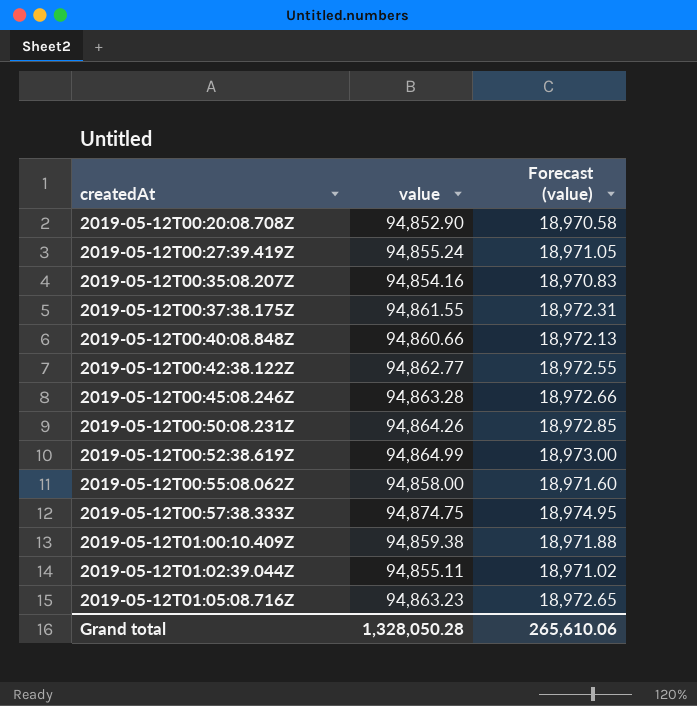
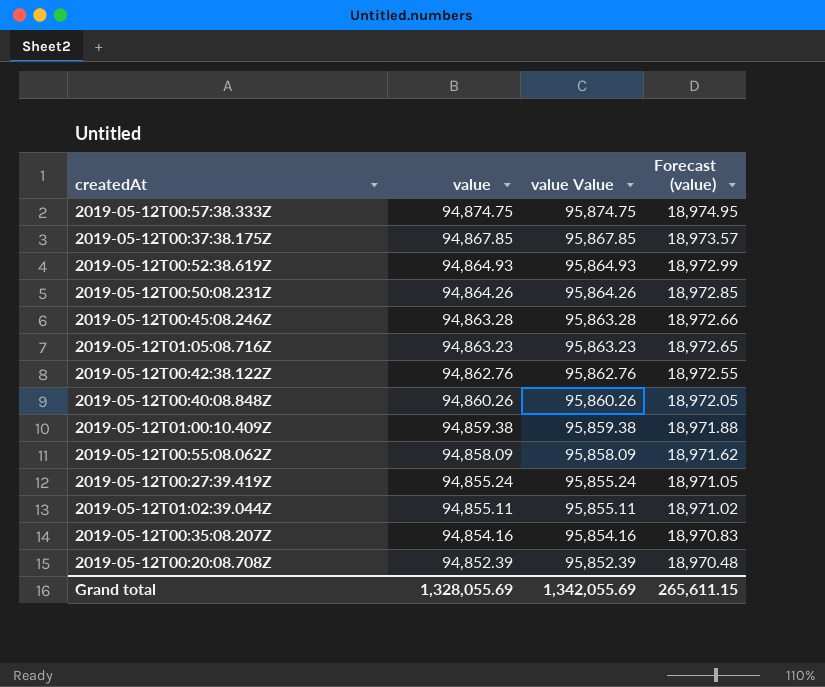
row order: createdAt ascending -> value descending
column value Value | formula: none -> [value] + 1000
2019-05-12T00:37:38.175Z | value: 94,861.55 -> 94,867.85
2019-05-12T00:37:38.175Z | Forecast (value): 18,972.31 -> 18,973.57
2019-05-12T00:52:38.619Z | value: 94,864.99 -> 94,864.93
2019-05-12T00:52:38.619Z | Forecast (value): 18,973.00 -> 18,972.99
2019-05-12T00:42:38.122Z | value: 94,862.77 -> 94,862.76
2019-05-12T00:40:08.848Z | value: 94,860.66 -> 94,860.26
2019-05-12T00:40:08.848Z | Forecast (value): 18,972.13 -> 18,972.05
2019-05-12T00:55:08.062Z | value: 94,858.00 -> 94,858.09
2019-05-12T00:55:08.062Z | Forecast (value): 18,971.60 -> 18,971.62
2019-05-12T00:20:08.708Z | value: 94,852.90 -> 94,852.39
2019-05-12T00:20:08.708Z | Forecast (value): 18,970.58 -> 18,970.48
Grand total | value: 1,328,050.28 -> 1,328,055.69
Grand total | Forecast (value): 265,610.06 -> 265,611.15

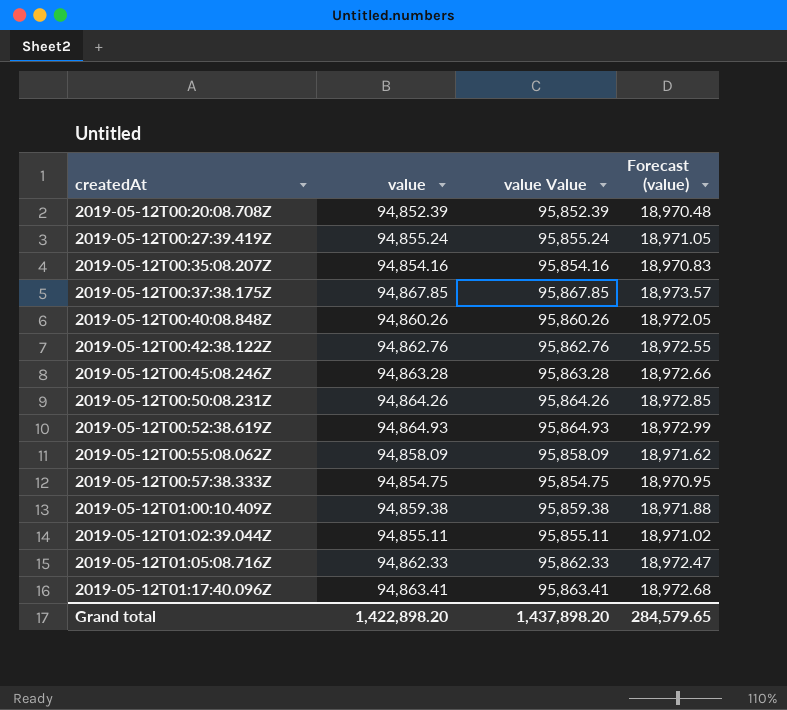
row order: value descending -> createdAt ascending
2019-05-12T00:57:38.333Z | value: 94,874.75 -> 94,854.75
2019-05-12T00:57:38.333Z | value Value: 95,874.75 -> 95,854.75
2019-05-12T00:57:38.333Z | Forecast (value): 18,974.95 -> 18,970.95
2019-05-12T01:05:08.716Z | value: 94,863.23 -> 94,862.33
2019-05-12T01:05:08.716Z | value Value: 95,863.23 -> 95,862.33
2019-05-12T01:05:08.716Z | Forecast (value): 18,972.65 -> 18,972.47
row 2019-05-12T01:17:40.096Z: none -> 94,863.41 | 95,863.41 | 18,972.68
Grand total | value: 1,328,055.69 -> 1,422,898.20
Grand total | value Value: 1,342,055.69 -> 1,437,898.20
Grand total | Forecast (value): 265,611.15 -> 284,579.65

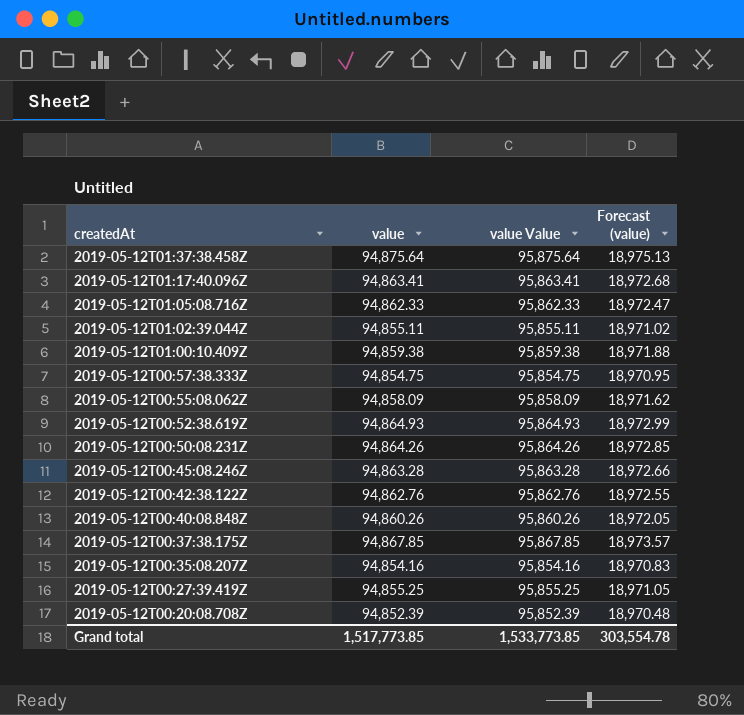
row order: createdAt ascending -> createdAt descending
row 2019-05-12T01:37:38.458Z: none -> 94,875.64 | 95,875.64 | 18,975.13
2019-05-12T00:27:39.419Z | value: 94,855.24 -> 94,855.25
2019-05-12T00:27:39.419Z | value Value: 95,855.24 -> 95,855.25
Grand total | value: 1,422,898.20 -> 1,517,773.85
Grand total | value Value: 1,437,898.20 -> 1,533,773.85
Grand total | Forecast (value): 284,579.65 -> 303,554.78

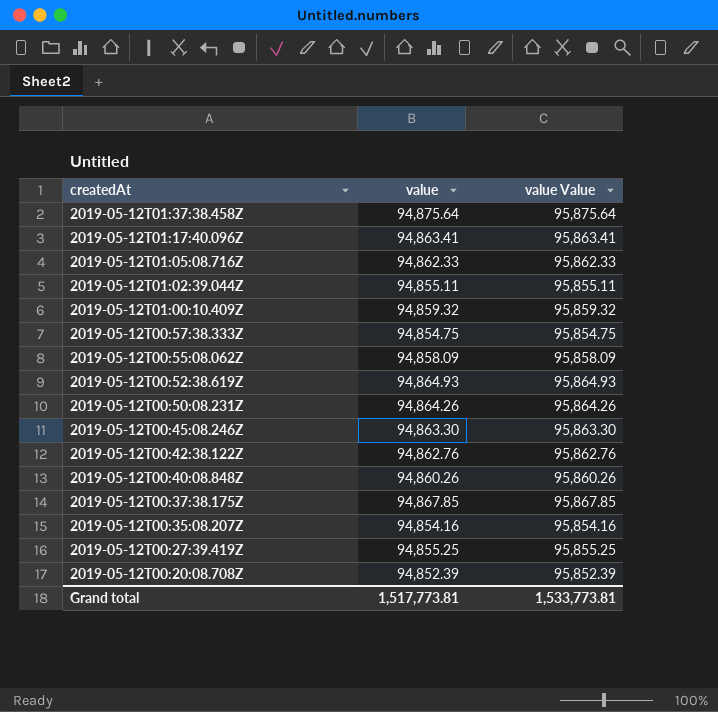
column Forecast (value) | formula: [value] * 0.2 -> none
2019-05-12T01:00:10.409Z | value: 94,859.38 -> 94,859.32
2019-05-12T01:00:10.409Z | value Value: 95,859.38 -> 95,859.32
2019-05-12T00:45:08.246Z | value: 94,863.28 -> 94,863.30
2019-05-12T00:45:08.246Z | value Value: 95,863.28 -> 95,863.30
Grand total | value: 1,517,773.85 -> 1,517,773.81
Grand total | value Value: 1,533,773.85 -> 1,533,773.81

